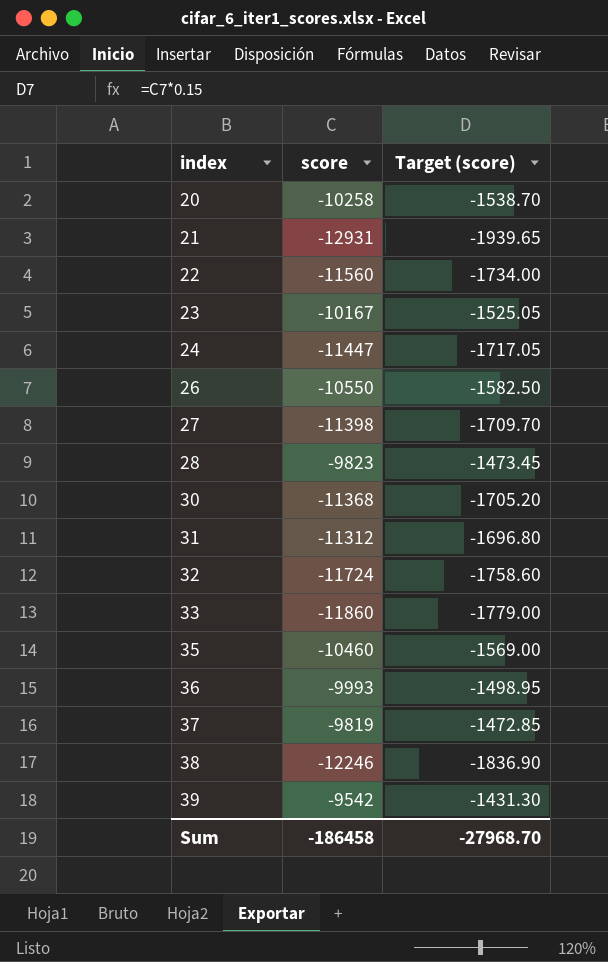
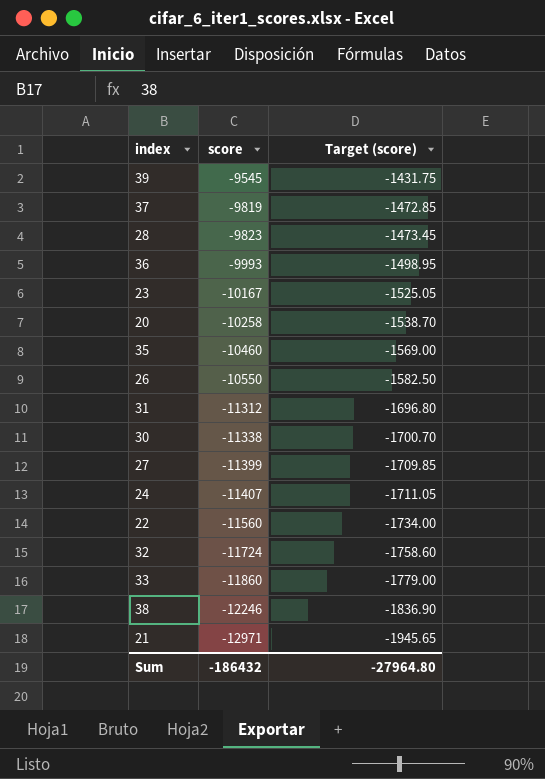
row order: index ascending -> score descending
39 | score: -9542 -> -9545
39 | Target (score): -1431.30 -> -1431.75
30 | score: -11368 -> -11338
30 | Target (score): -1705.20 -> -1700.70
27 | score: -11398 -> -11399
27 | Target (score): -1709.70 -> -1709.85
24 | score: -11447 -> -11407
24 | Target (score): -1717.05 -> -1711.05
21 | score: -12931 -> -12971
21 | Target (score): -1939.65 -> -1945.65
Sum | score: -186458 -> -186432
Sum | Target (score): -27968.70 -> -27964.80

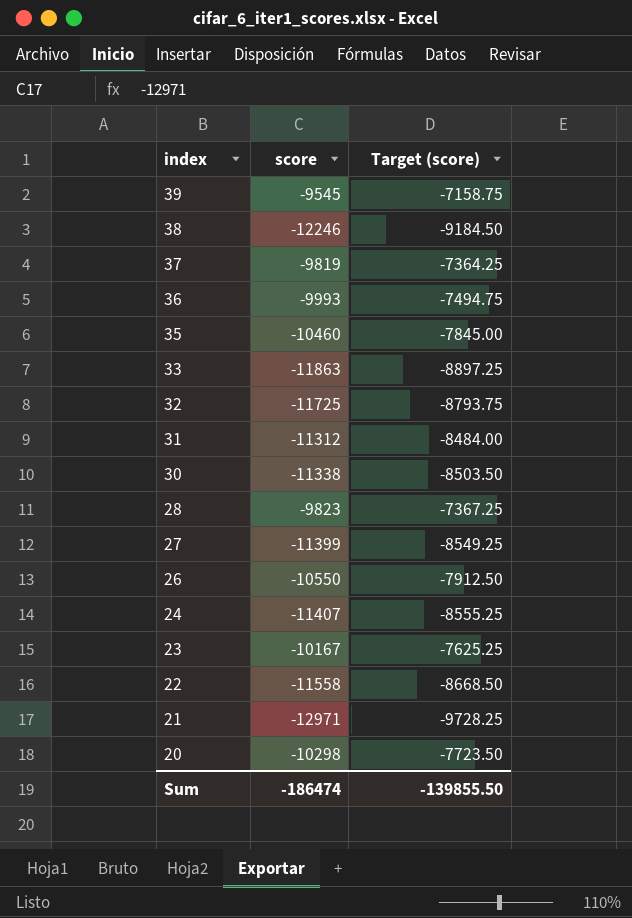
row order: score descending -> index descending
column Target (score) | formula: [score] * 0.15 -> [score] * 0.75
33 | score: -11860 -> -11863
32 | score: -11724 -> -11725
22 | score: -11560 -> -11558
20 | score: -10258 -> -10298
Sum | score: -186432 -> -186474
Sum | Target (score): -27964.80 -> -139855.50

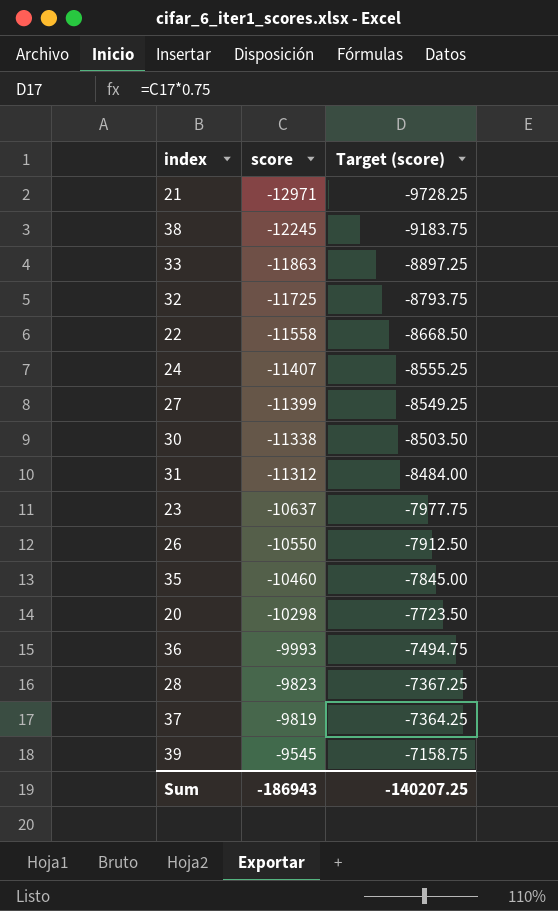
row order: index descending -> score ascending
38 | score: -12246 -> -12245
38 | Target (score): -9184.50 -> -9183.75
23 | score: -10167 -> -10637
23 | Target (score): -7625.25 -> -7977.75
Sum | score: -186474 -> -186943
Sum | Target (score): -139855.50 -> -140207.25

